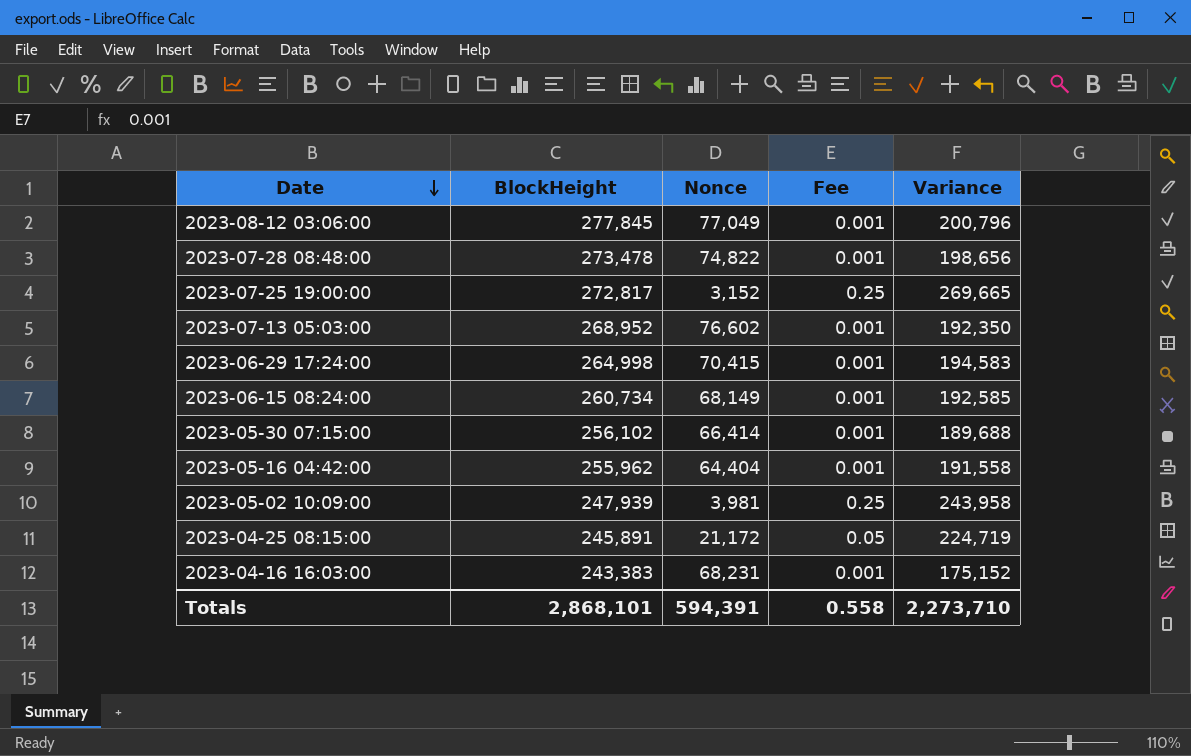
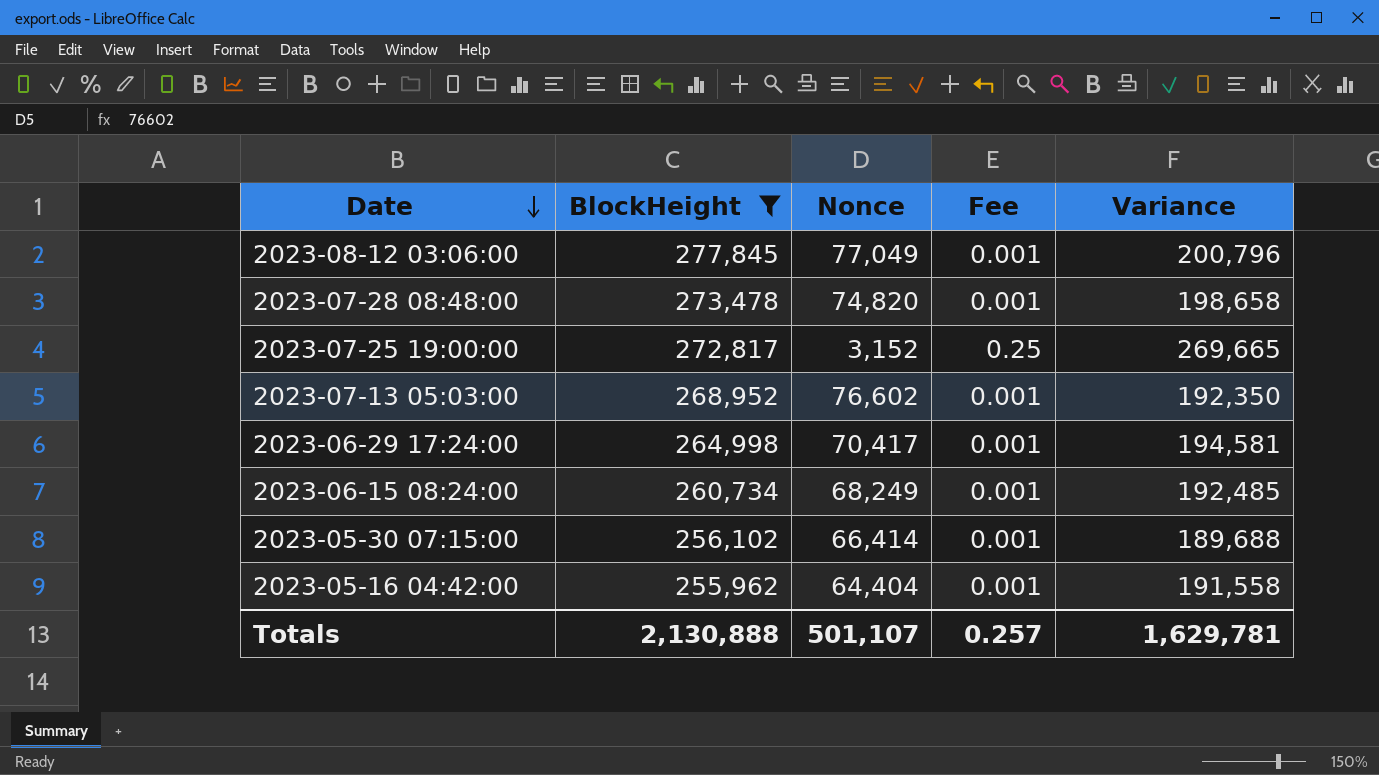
filter: none -> BlockHeight >= 255,962
2023-07-28 08:48:00 | Nonce: 74,822 -> 74,820
2023-07-28 08:48:00 | Variance: 198,656 -> 198,658
2023-06-29 17:24:00 | Nonce: 70,415 -> 70,417
2023-06-29 17:24:00 | Variance: 194,583 -> 194,581
2023-06-15 08:24:00 | Nonce: 68,149 -> 68,249
2023-06-15 08:24:00 | Variance: 192,585 -> 192,485
Totals | BlockHeight: 2,868,101 -> 2,130,888
Totals | Nonce: 594,391 -> 501,107
Totals | Fee: 0.558 -> 0.257
Totals | Variance: 2,273,710 -> 1,629,781

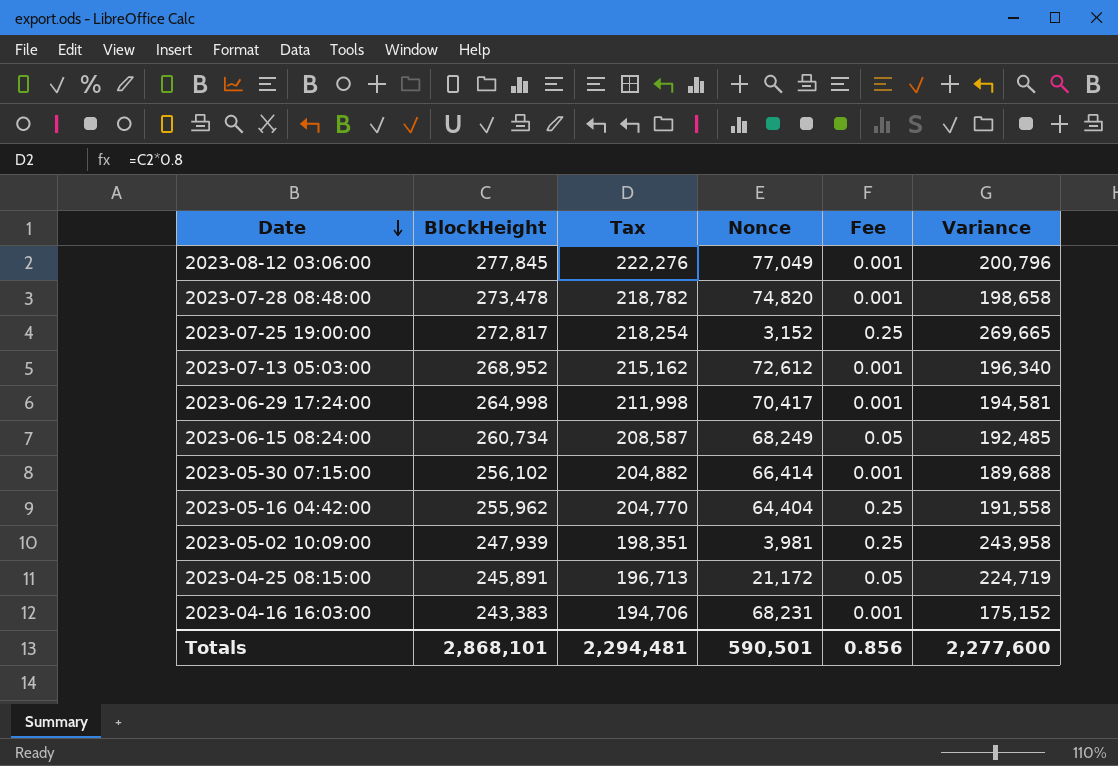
filter: BlockHeight >= 255,962 -> none
column Tax | formula: none -> [BlockHeight] * 0.8
2023-07-13 05:03:00 | Nonce: 76,602 -> 72,612
2023-07-13 05:03:00 | Variance: 192,350 -> 196,340
2023-06-15 08:24:00 | Fee: 0.001 -> 0.05
2023-05-16 04:42:00 | Fee: 0.001 -> 0.25
Totals | BlockHeight: 2,130,888 -> 2,868,101
Totals | Nonce: 501,107 -> 590,501
Totals | Fee: 0.257 -> 0.856
Totals | Variance: 1,629,781 -> 2,277,600

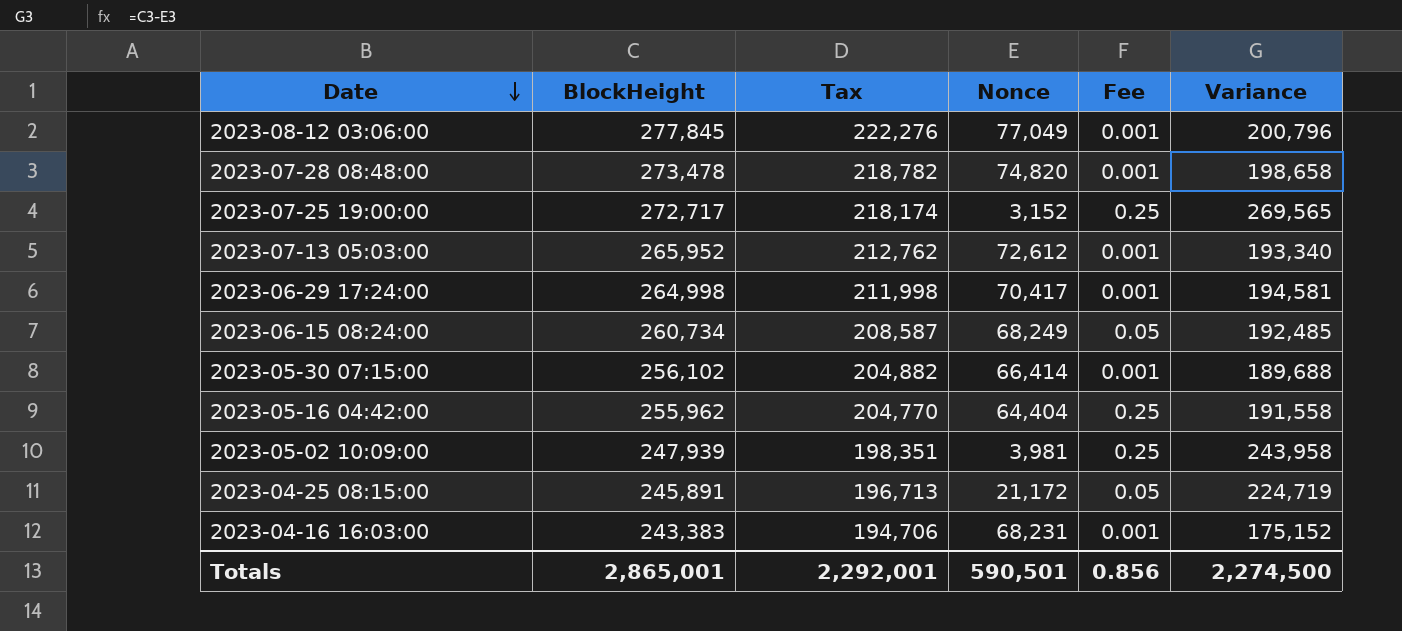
2023-07-25 19:00:00 | BlockHeight: 272,817 -> 272,717
2023-07-25 19:00:00 | Tax: 218,254 -> 218,174
2023-07-25 19:00:00 | Variance: 269,665 -> 269,565
2023-07-13 05:03:00 | BlockHeight: 268,952 -> 265,952
2023-07-13 05:03:00 | Tax: 215,162 -> 212,762
2023-07-13 05:03:00 | Variance: 196,340 -> 193,340
Totals | BlockHeight: 2,868,101 -> 2,865,001
Totals | Tax: 2,294,481 -> 2,292,001
Totals | Variance: 2,277,600 -> 2,274,500

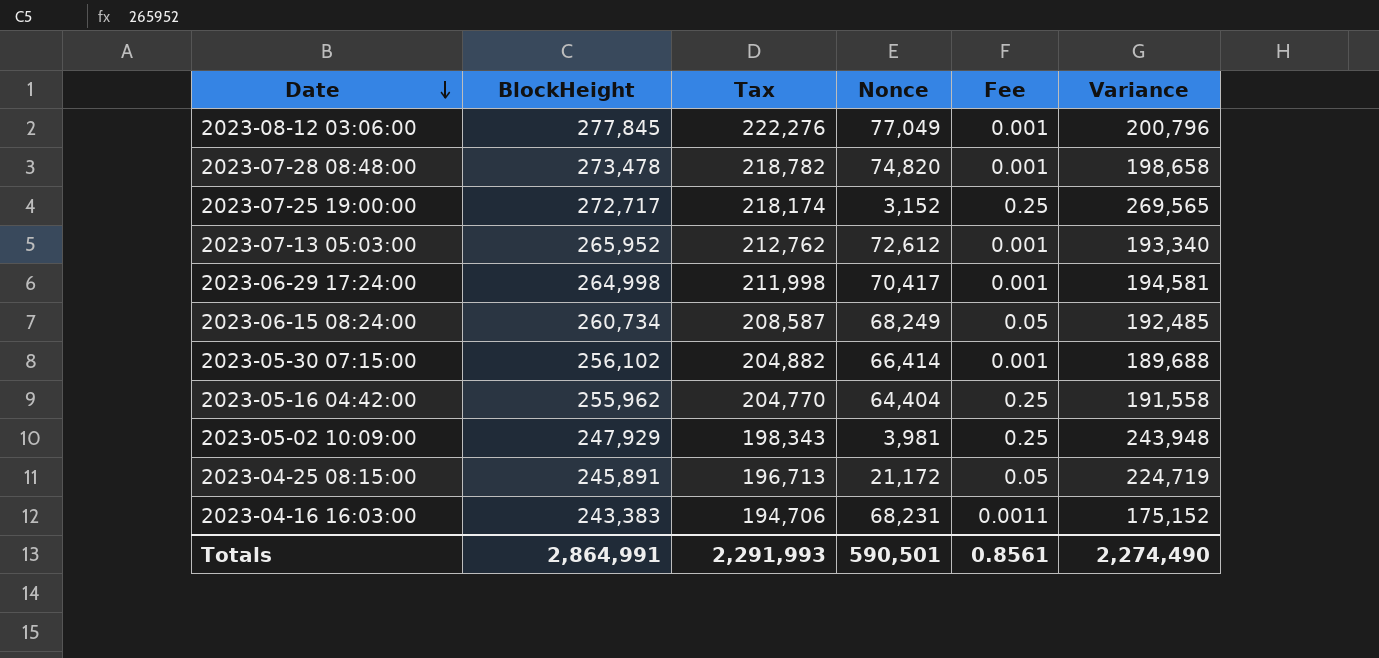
2023-05-02 10:09:00 | BlockHeight: 247,939 -> 247,929
2023-05-02 10:09:00 | Tax: 198,351 -> 198,343
2023-05-02 10:09:00 | Variance: 243,958 -> 243,948
2023-04-16 16:03:00 | Fee: 0.001 -> 0.0011
Totals | BlockHeight: 2,865,001 -> 2,864,991
Totals | Tax: 2,292,001 -> 2,291,993
Totals | Fee: 0.856 -> 0.8561
Totals | Variance: 2,274,500 -> 2,274,490

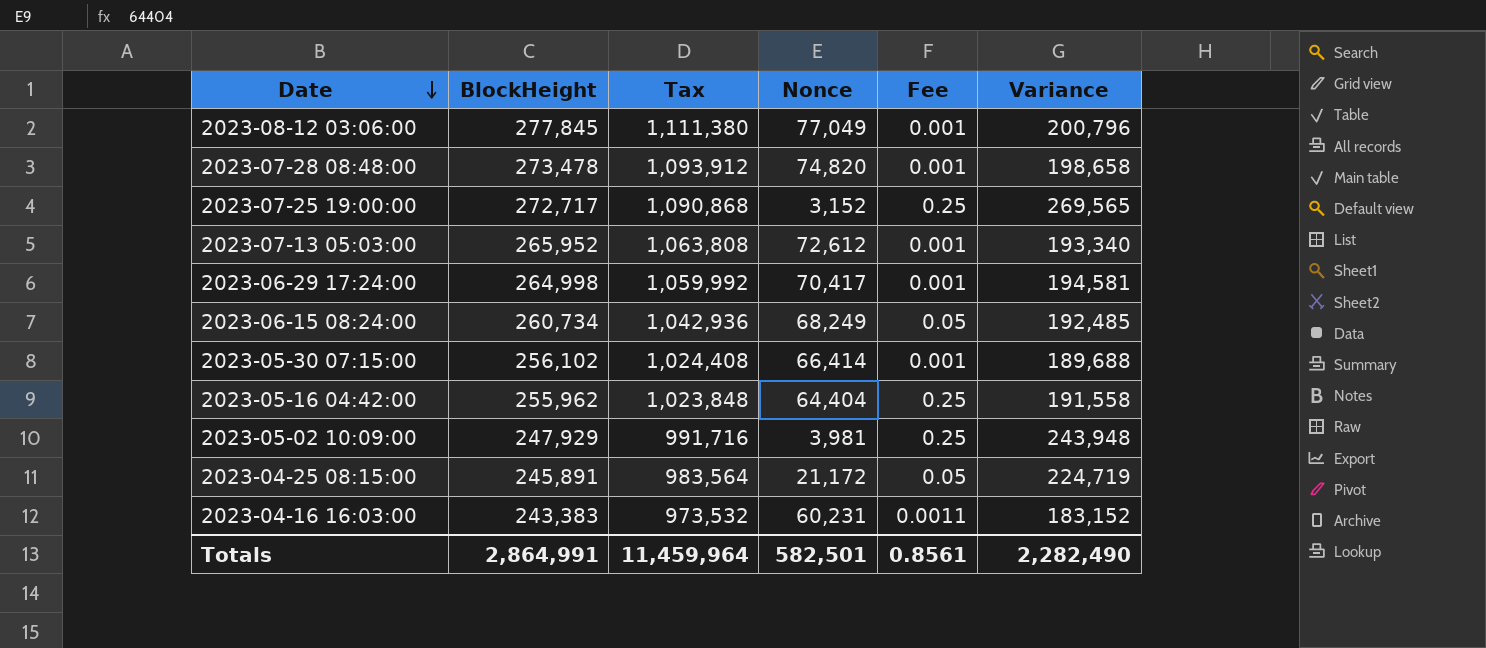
column Tax | formula: [BlockHeight] * 0.8 -> [BlockHeight] * 4
2023-04-16 16:03:00 | Nonce: 68,231 -> 60,231
2023-04-16 16:03:00 | Variance: 175,152 -> 183,152
Totals | Tax: 2,291,993 -> 11,459,964
Totals | Nonce: 590,501 -> 582,501
Totals | Variance: 2,274,490 -> 2,282,490

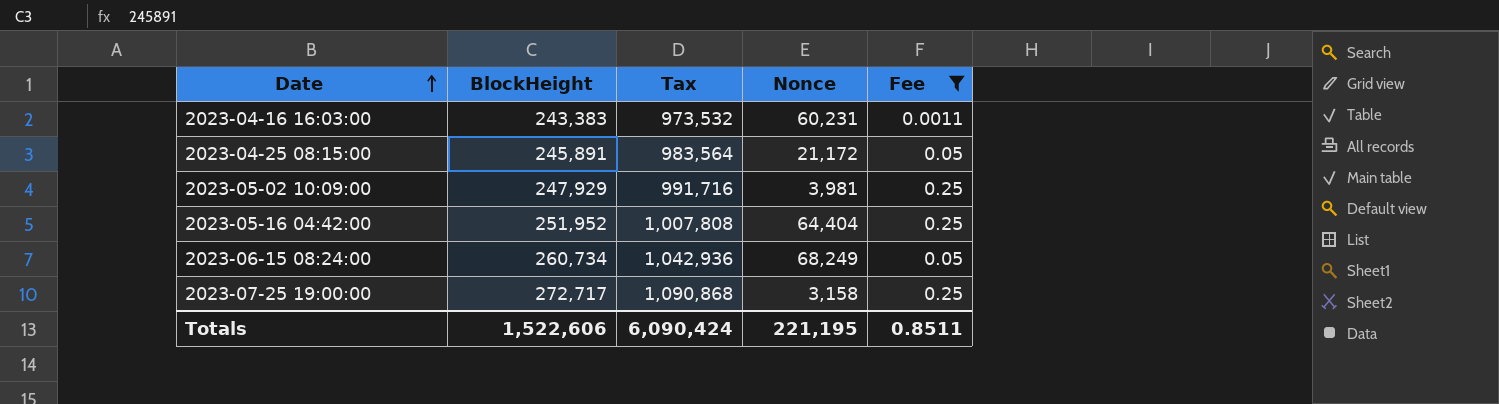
filter: none -> Fee != 0.001
row order: Date descending -> Date ascending
column Variance | formula: [BlockHeight] - [Nonce] -> none
2023-05-16 04:42:00 | BlockHeight: 255,962 -> 251,952
2023-05-16 04:42:00 | Tax: 1,023,848 -> 1,007,808
2023-07-25 19:00:00 | Nonce: 3,152 -> 3,158
Totals | BlockHeight: 2,864,991 -> 1,522,606
Totals | Tax: 11,459,964 -> 6,090,424
Totals | Nonce: 582,501 -> 221,195
Totals | Fee: 0.8561 -> 0.8511

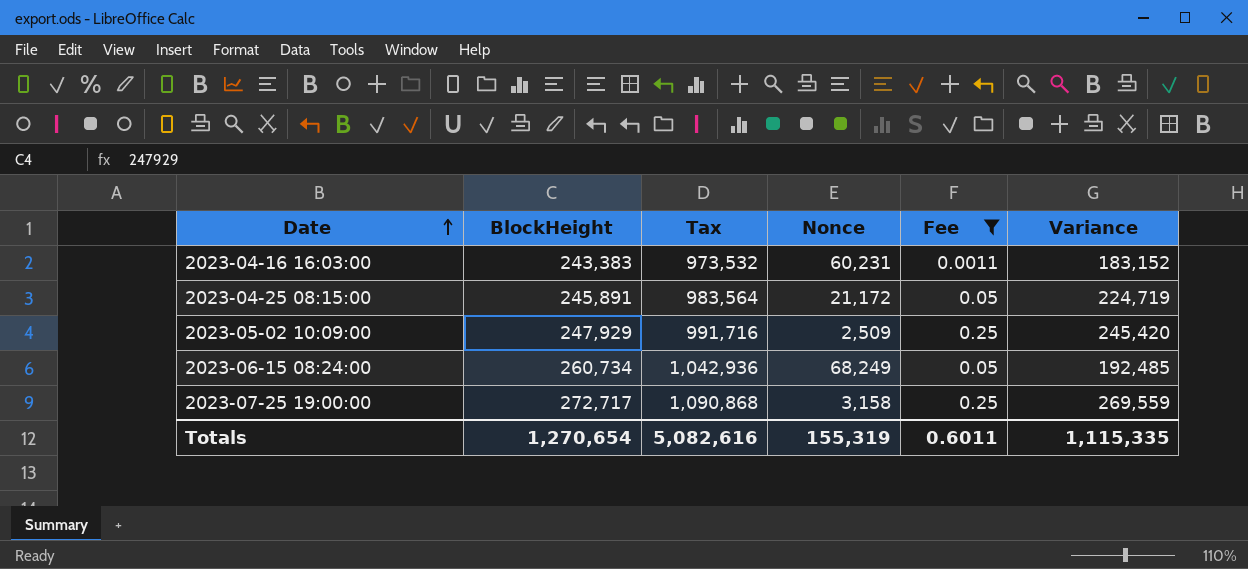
column Variance | formula: none -> [BlockHeight] - [Nonce]
row 2023-05-16 04:42:00: 251,952 | 1,007,808 | 64,404 | 0.25 -> none
2023-05-02 10:09:00 | Nonce: 3,981 -> 2,509
Totals | BlockHeight: 1,522,606 -> 1,270,654
Totals | Tax: 6,090,424 -> 5,082,616
Totals | Nonce: 221,195 -> 155,319
Totals | Fee: 0.8511 -> 0.6011

